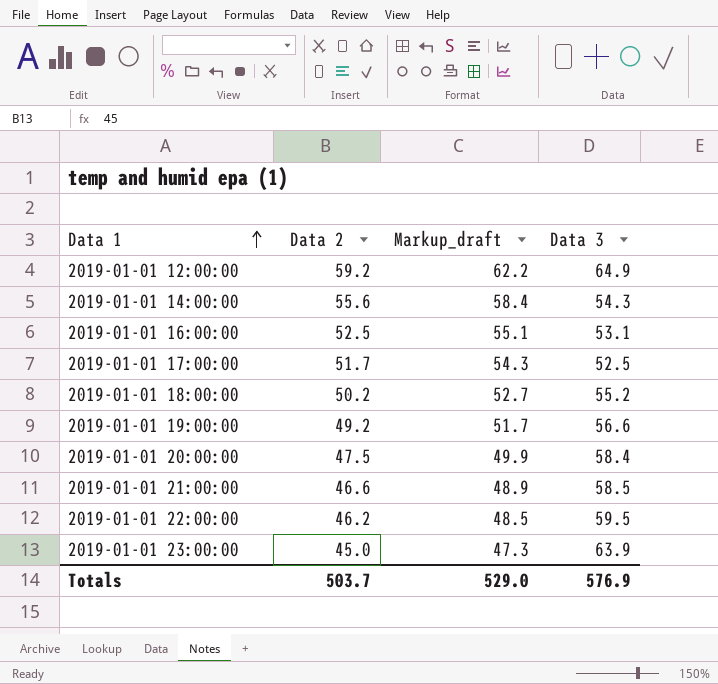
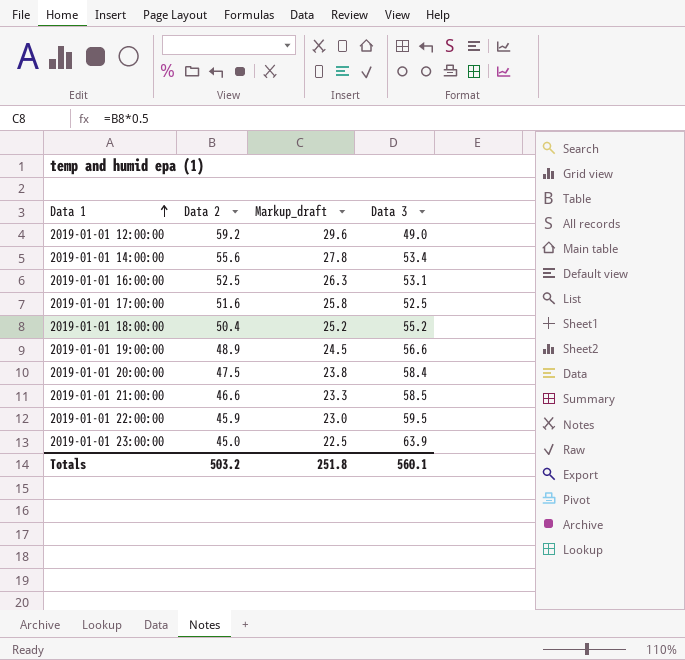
column Markup_draft | formula: [Data 2] * 1.05 -> [Data 2] * 0.5
2019-01-01 12:00:00 | Data 3: 64.9 -> 49.0
2019-01-01 14:00:00 | Data 3: 54.3 -> 53.4
2019-01-01 17:00:00 | Data 2: 51.7 -> 51.6
2019-01-01 18:00:00 | Data 2: 50.2 -> 50.4
2019-01-01 19:00:00 | Data 2: 49.2 -> 48.9
2019-01-01 22:00:00 | Data 2: 46.2 -> 45.9
Totals | Data 2: 503.7 -> 503.2
Totals | Markup_draft: 529.0 -> 251.8
Totals | Data 3: 576.9 -> 560.1

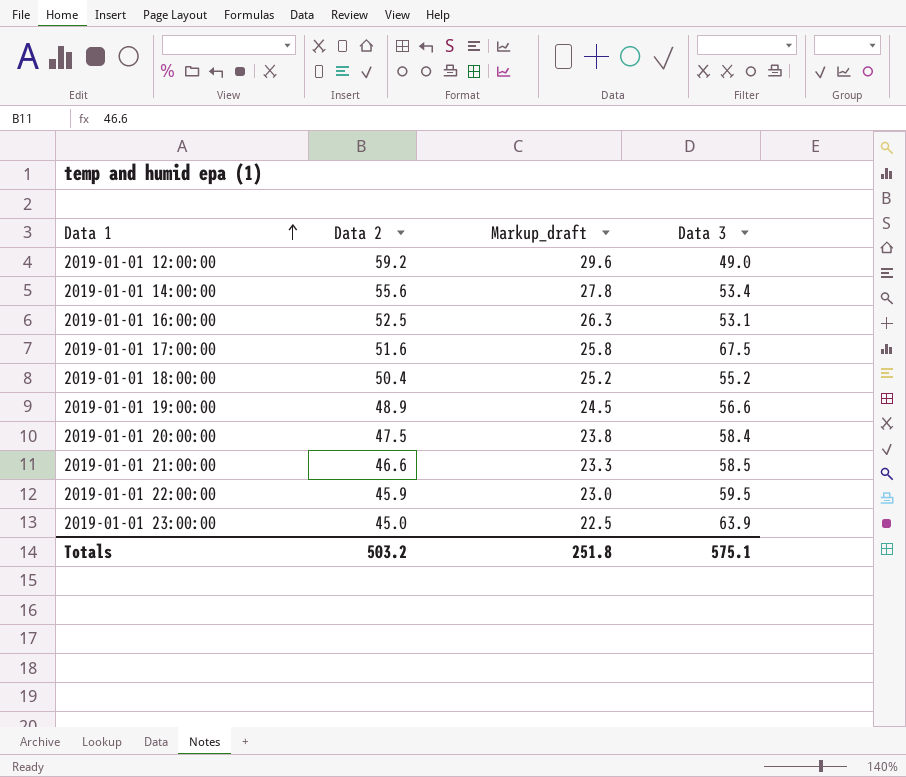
2019-01-01 17:00:00 | Data 3: 52.5 -> 67.5
Totals | Data 3: 560.1 -> 575.1

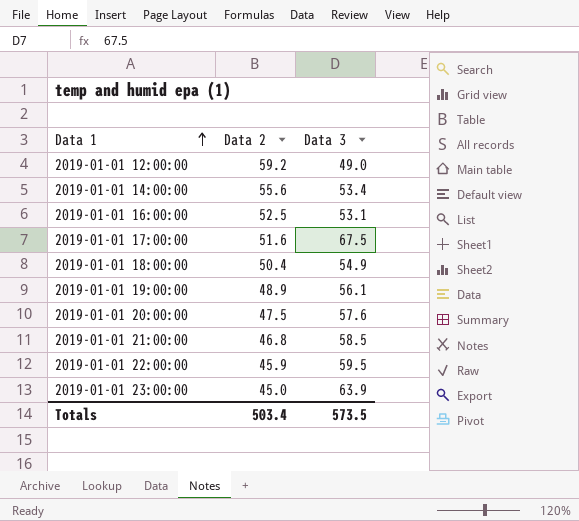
column Markup_draft | formula: [Data 2] * 0.5 -> none
2019-01-01 18:00:00 | Data 3: 55.2 -> 54.9
2019-01-01 19:00:00 | Data 3: 56.6 -> 56.1
2019-01-01 20:00:00 | Data 3: 58.4 -> 57.6
2019-01-01 21:00:00 | Data 2: 46.6 -> 46.8
Totals | Data 2: 503.2 -> 503.4
Totals | Data 3: 575.1 -> 573.5

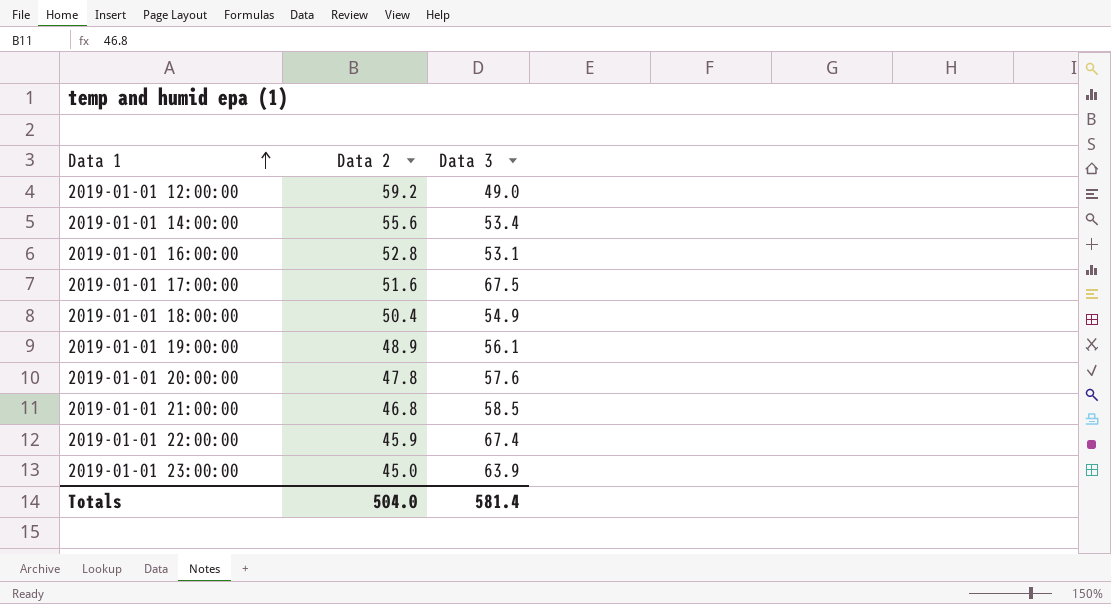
2019-01-01 16:00:00 | Data 2: 52.5 -> 52.8
2019-01-01 20:00:00 | Data 2: 47.5 -> 47.8
2019-01-01 22:00:00 | Data 3: 59.5 -> 67.4
Totals | Data 2: 503.4 -> 504.0
Totals | Data 3: 573.5 -> 581.4

